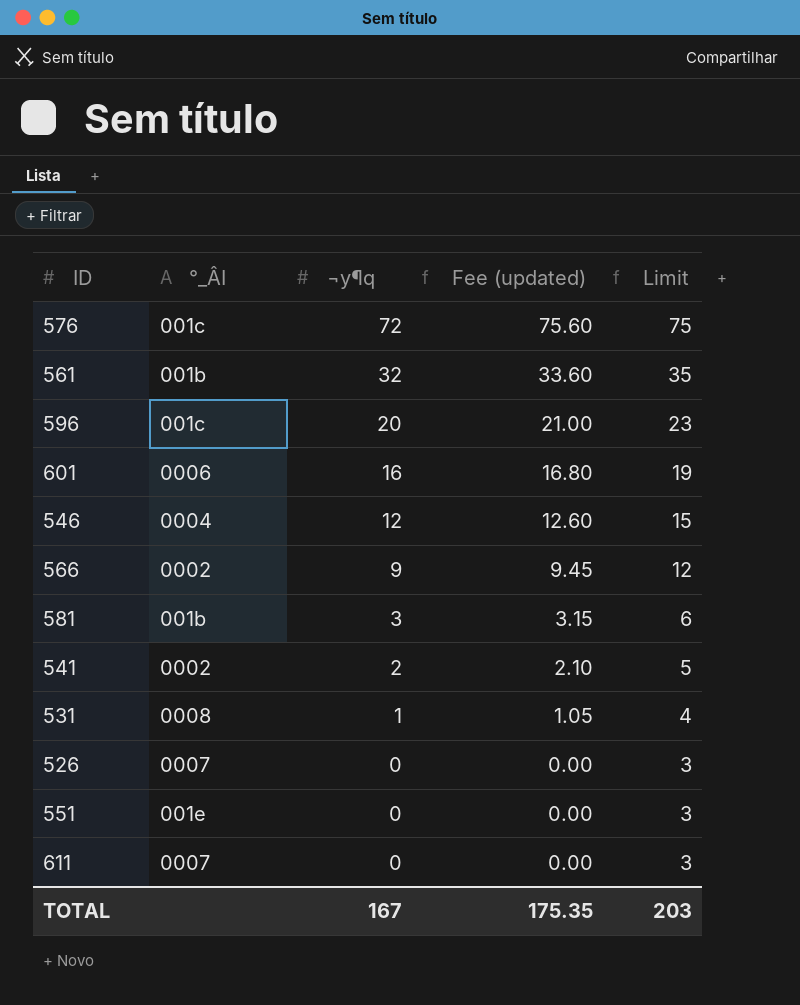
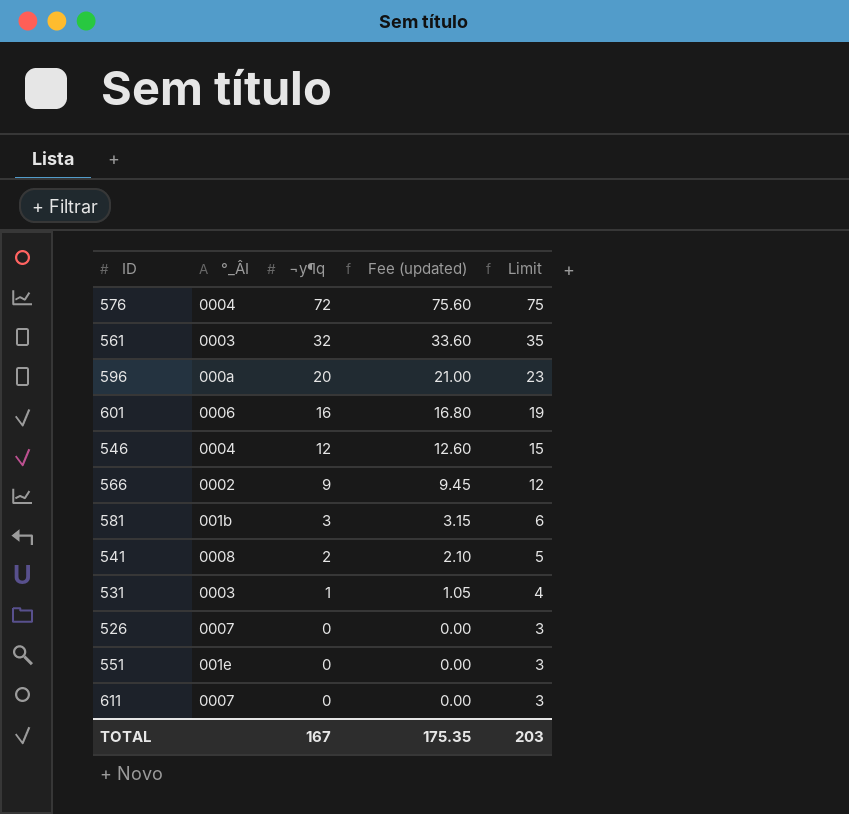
576 | °_ÂI: 001c -> 0004
561 | °_ÂI: 001b -> 0003
596 | °_ÂI: 001c -> 000a
541 | °_ÂI: 0002 -> 0008
531 | °_ÂI: 0008 -> 0003

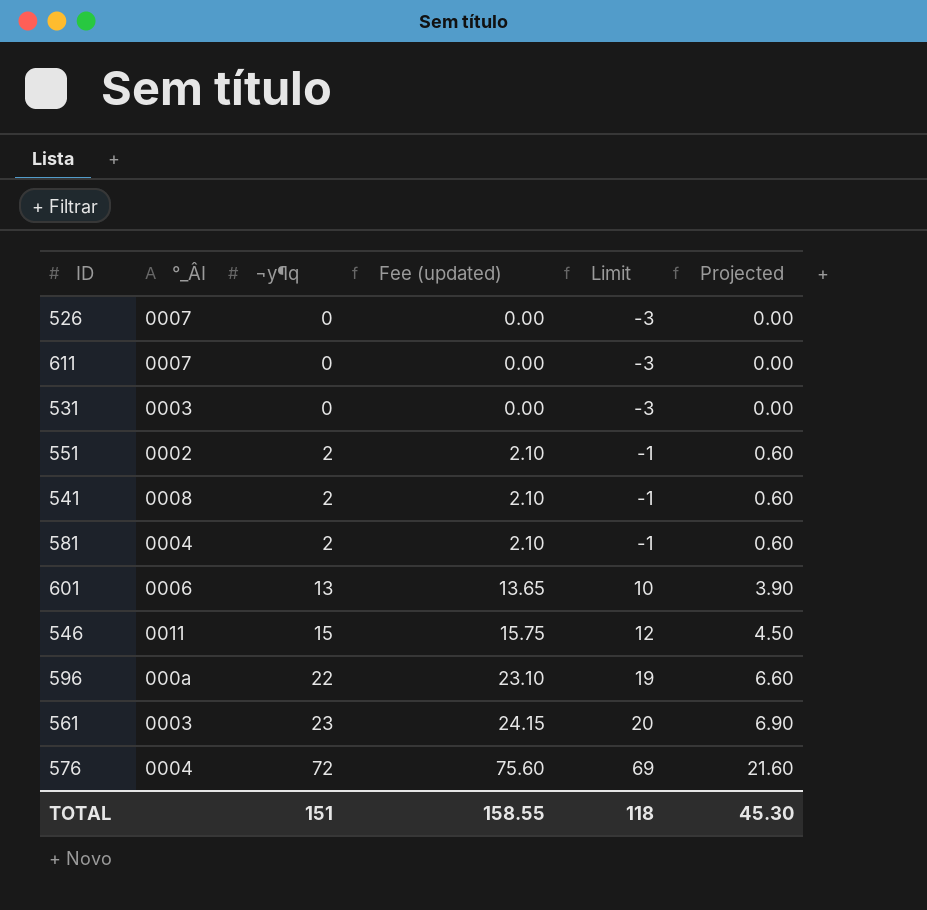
row order: ¬y¶q descending -> ¬y¶q ascending
column Limit | formula: [¬y¶q] + 3 -> [¬y¶q] - 3
column Projected | formula: none -> [¬y¶q] * 0.3
row 566: 0002 | 9 | 9.45 | 12 -> none
531 | ¬y¶q: 1 -> 0
531 | Fee (updated): 1.05 -> 0.00
551 | °_ÂI: 001e -> 0002
551 | ¬y¶q: 0 -> 2
551 | Fee (updated): 0.00 -> 2.10
581 | °_ÂI: 001b -> 0004
581 | ¬y¶q: 3 -> 2
581 | Fee (updated): 3.15 -> 2.10
601 | ¬y¶q: 16 -> 13
601 | Fee (updated): 16.80 -> 13.65
546 | °_ÂI: 0004 -> 0011
546 | ¬y¶q: 12 -> 15
546 | Fee (updated): 12.60 -> 15.75
596 | ¬y¶q: 20 -> 22
596 | Fee (updated): 21.00 -> 23.10
561 | ¬y¶q: 32 -> 23
561 | Fee (updated): 33.60 -> 24.15
TOTAL | ¬y¶q: 167 -> 151
TOTAL | Fee (updated): 175.35 -> 158.55
TOTAL | Limit: 203 -> 118

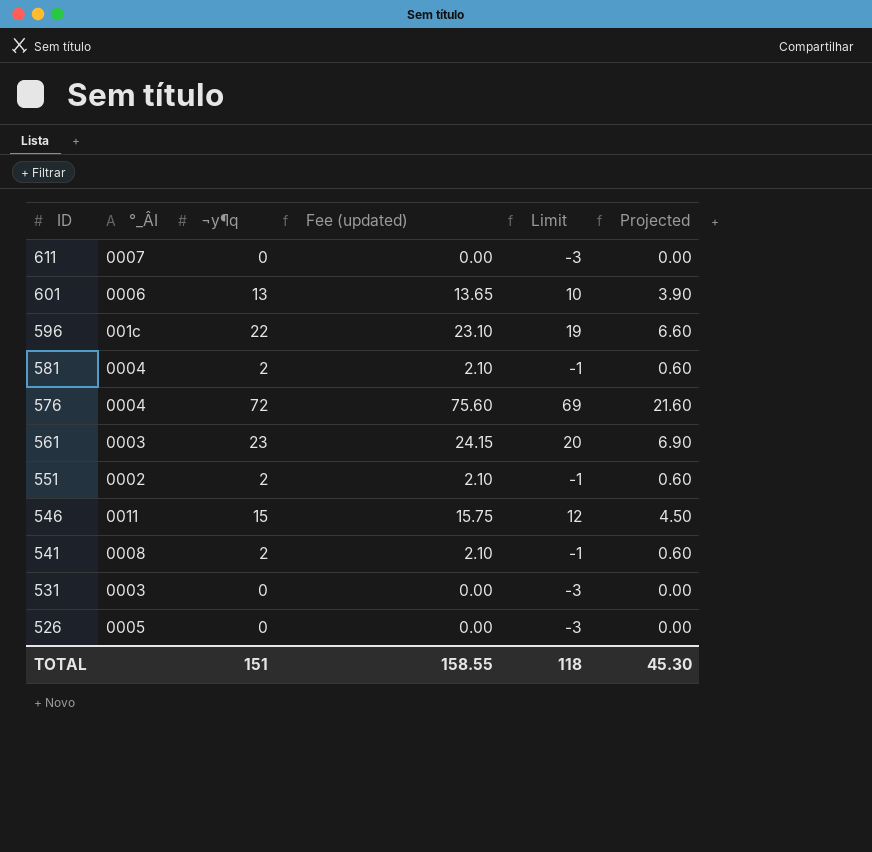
row order: ¬y¶q ascending -> ID descending
596 | °_ÂI: 000a -> 001c
526 | °_ÂI: 0007 -> 0005

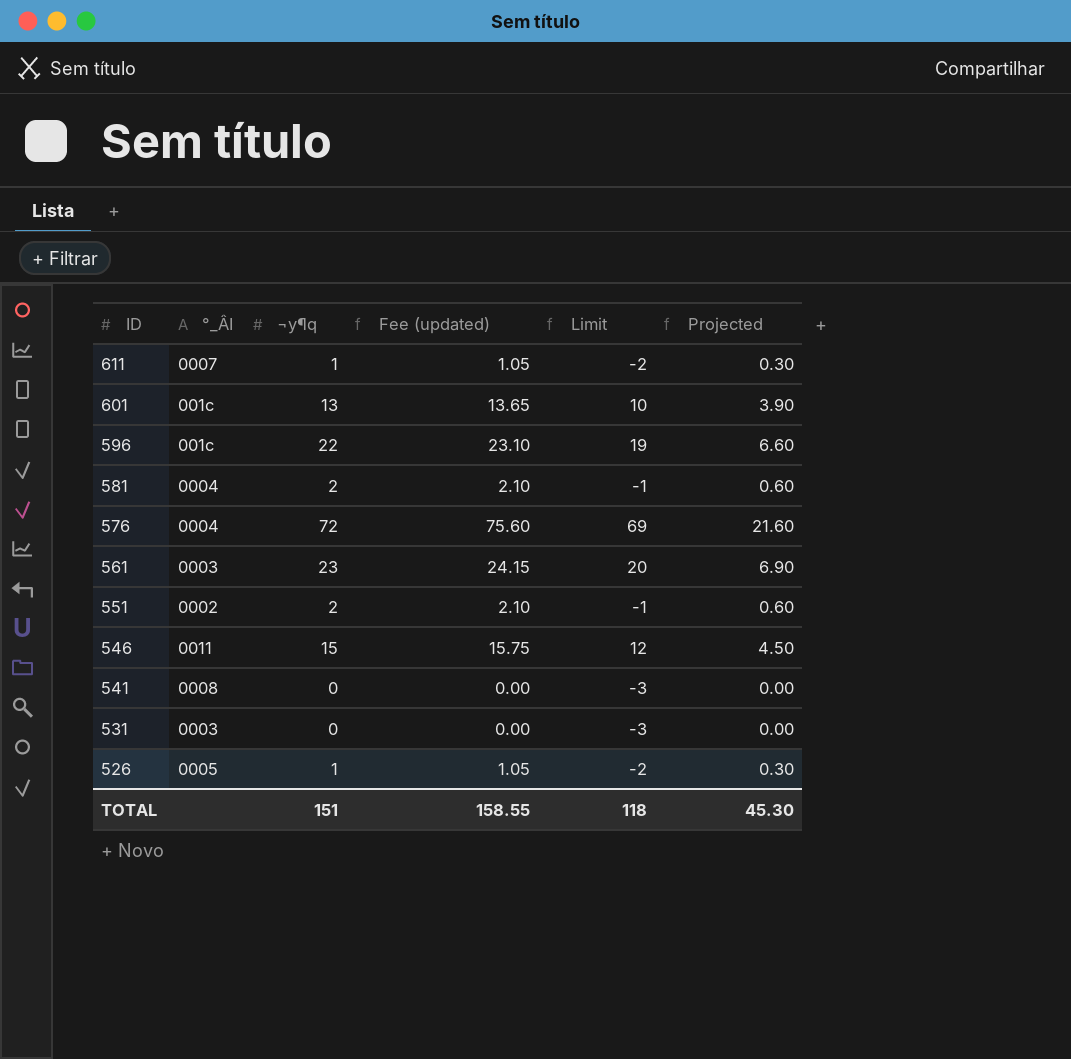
611 | ¬y¶q: 0 -> 1
611 | Fee (updated): 0.00 -> 1.05
611 | Limit: -3 -> -2
611 | Projected: 0.00 -> 0.30
601 | °_ÂI: 0006 -> 001c
541 | ¬y¶q: 2 -> 0
541 | Fee (updated): 2.10 -> 0.00
541 | Limit: -1 -> -3
541 | Projected: 0.60 -> 0.00
526 | ¬y¶q: 0 -> 1
526 | Fee (updated): 0.00 -> 1.05
526 | Limit: -3 -> -2
526 | Projected: 0.00 -> 0.30

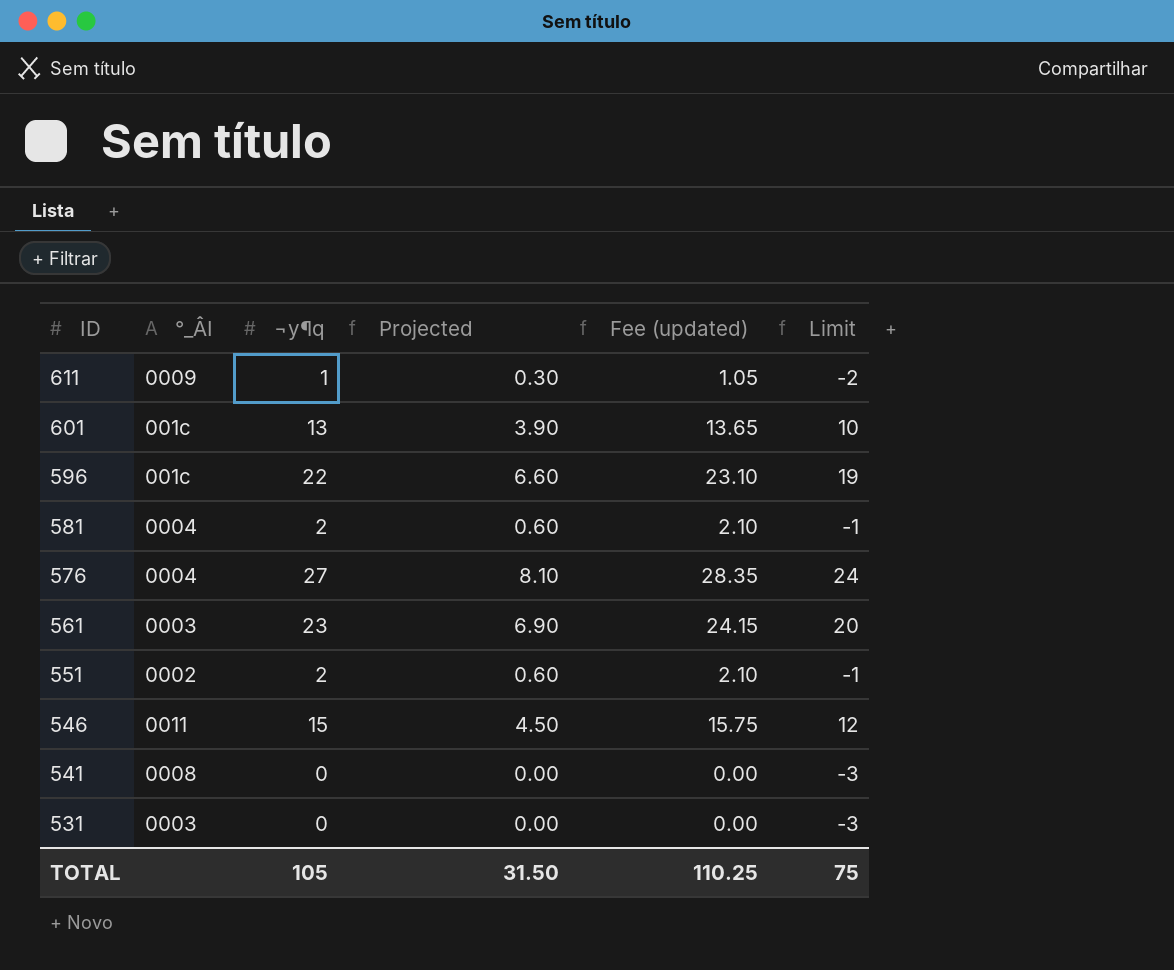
column Projected | position: 6 -> 4
row 526: 0005 | 1 | 1.05 | -2 | 0.30 -> none
611 | °_ÂI: 0007 -> 0009
576 | ¬y¶q: 72 -> 27
576 | Projected: 21.60 -> 8.10
576 | Fee (updated): 75.60 -> 28.35
576 | Limit: 69 -> 24
TOTAL | ¬y¶q: 151 -> 105
TOTAL | Projected: 45.30 -> 31.50
TOTAL | Fee (updated): 158.55 -> 110.25
TOTAL | Limit: 118 -> 75

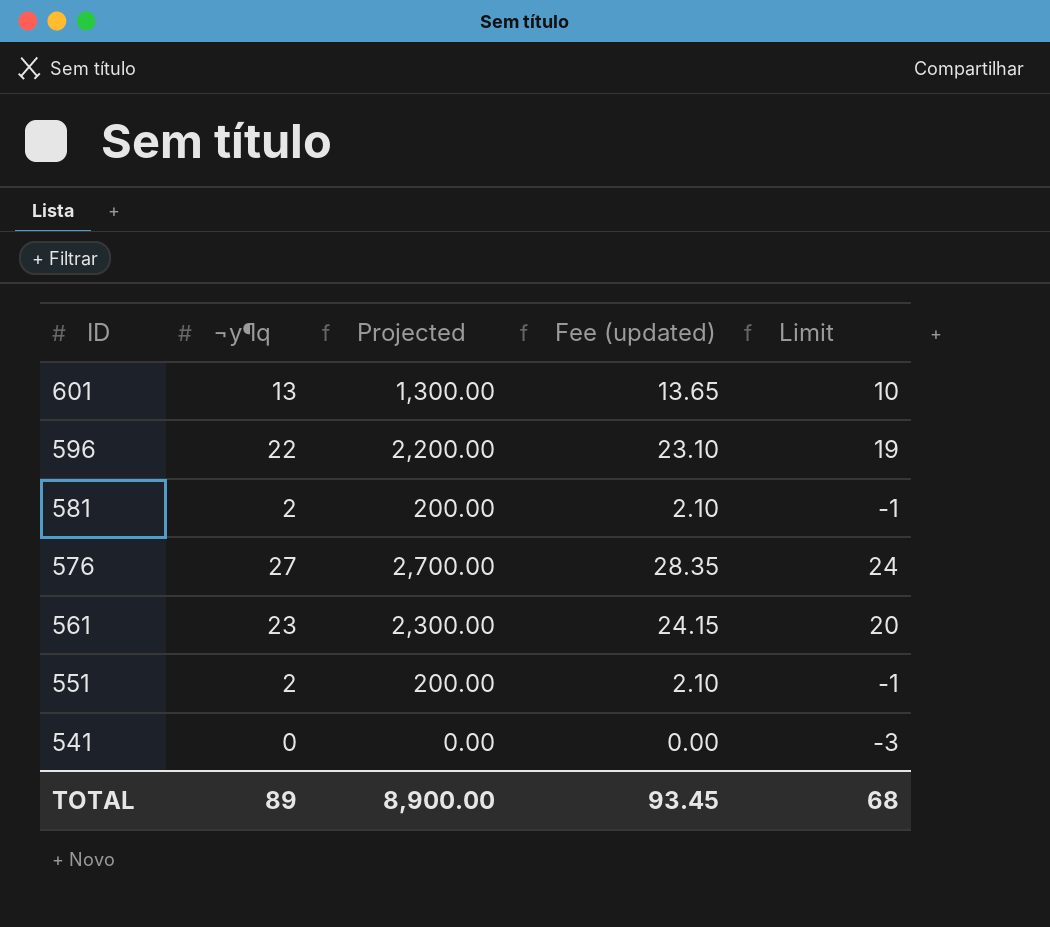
column °_ÂI | position: 2 -> none
column Projected | formula: [¬y¶q] * 0.3 -> [¬y¶q] * 100
row 611: 0009 | 1 | 0.30 | 1.05 | -2 -> none
row 546: 0011 | 15 | 4.50 | 15.75 | 12 -> none
row 531: 0003 | 0 | 0.00 | 0.00 | -3 -> none
TOTAL | ¬y¶q: 105 -> 89
TOTAL | Projected: 31.50 -> 8,900.00
TOTAL | Fee (updated): 110.25 -> 93.45
TOTAL | Limit: 75 -> 68

